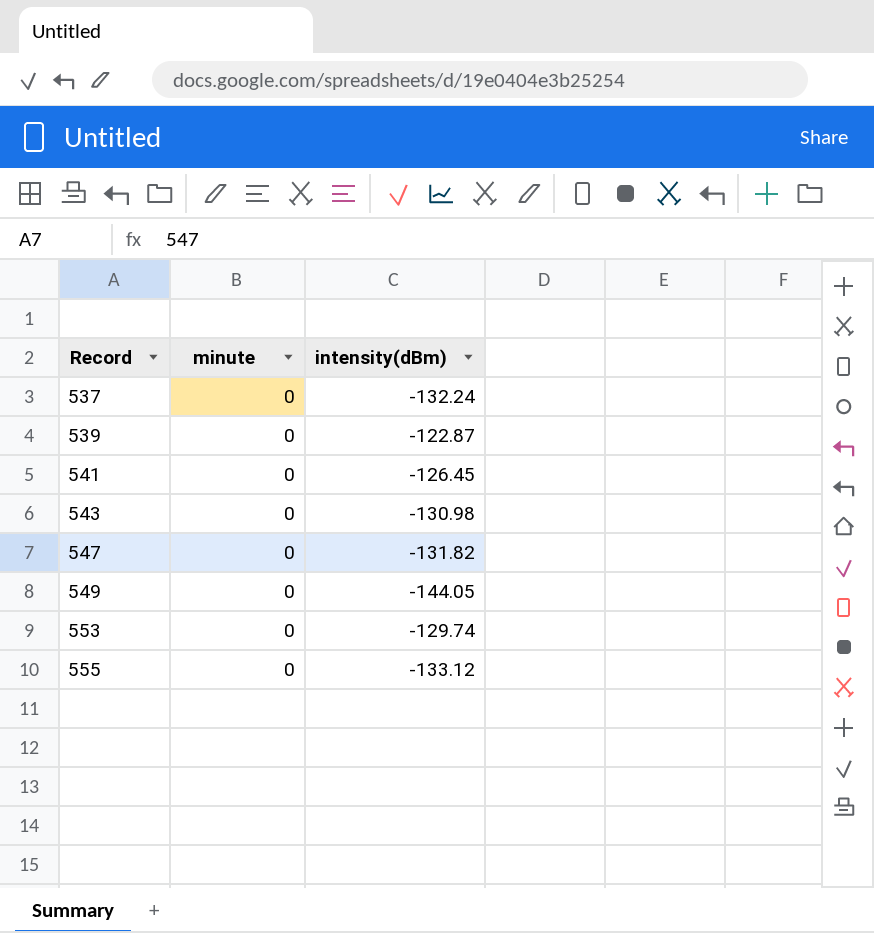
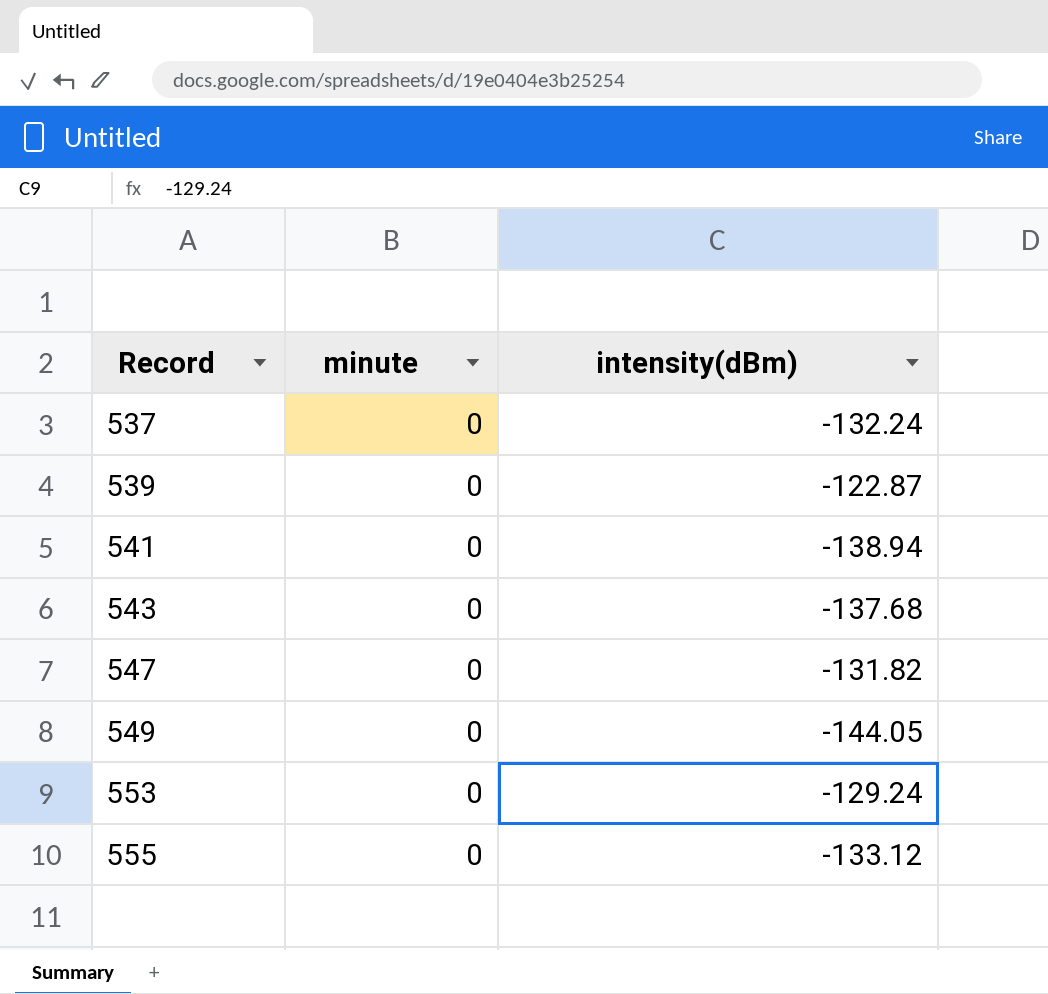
541 | intensity(dBm): -126.45 -> -138.94
543 | intensity(dBm): -130.98 -> -137.68
553 | intensity(dBm): -129.74 -> -129.24

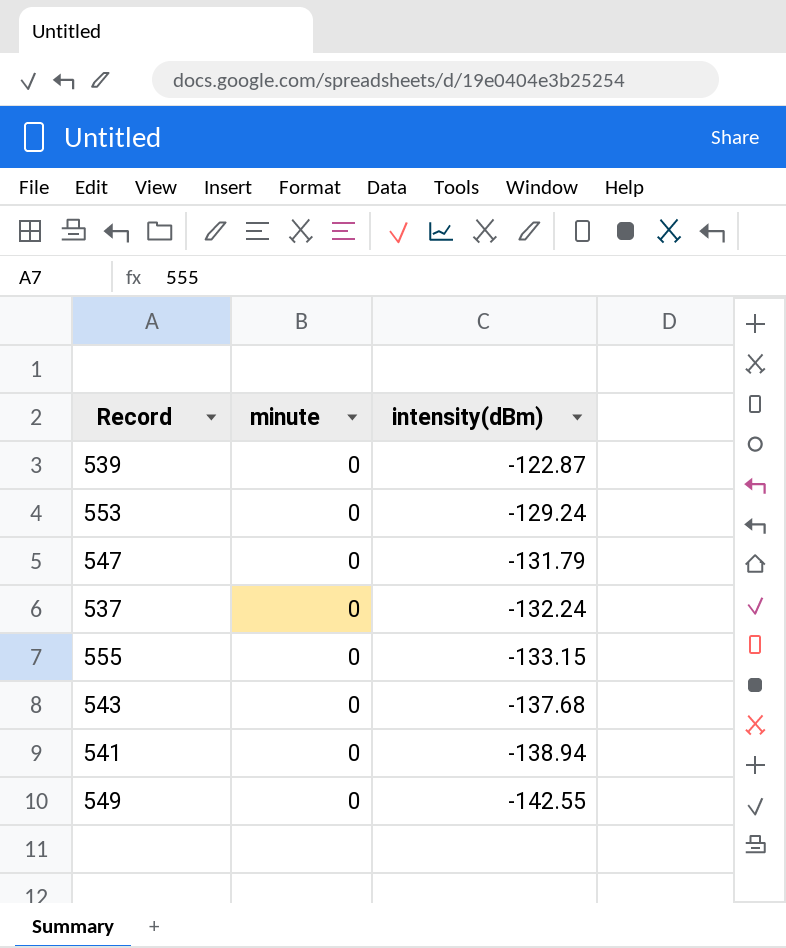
row order: Record ascending -> intensity(dBm) descending
547 | intensity(dBm): -131.82 -> -131.79
555 | intensity(dBm): -133.12 -> -133.15
549 | intensity(dBm): -144.05 -> -142.55

